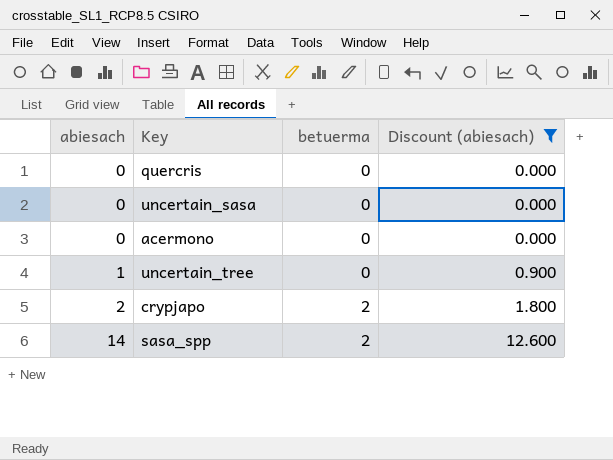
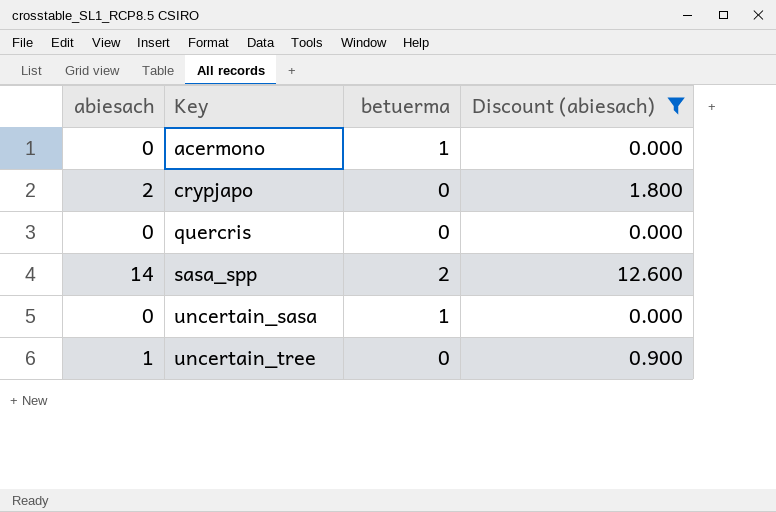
row order: abiesach ascending -> Key ascending
acermono | betuerma: 0 -> 1
crypjapo | betuerma: 2 -> 0
uncertain_sasa | betuerma: 0 -> 1

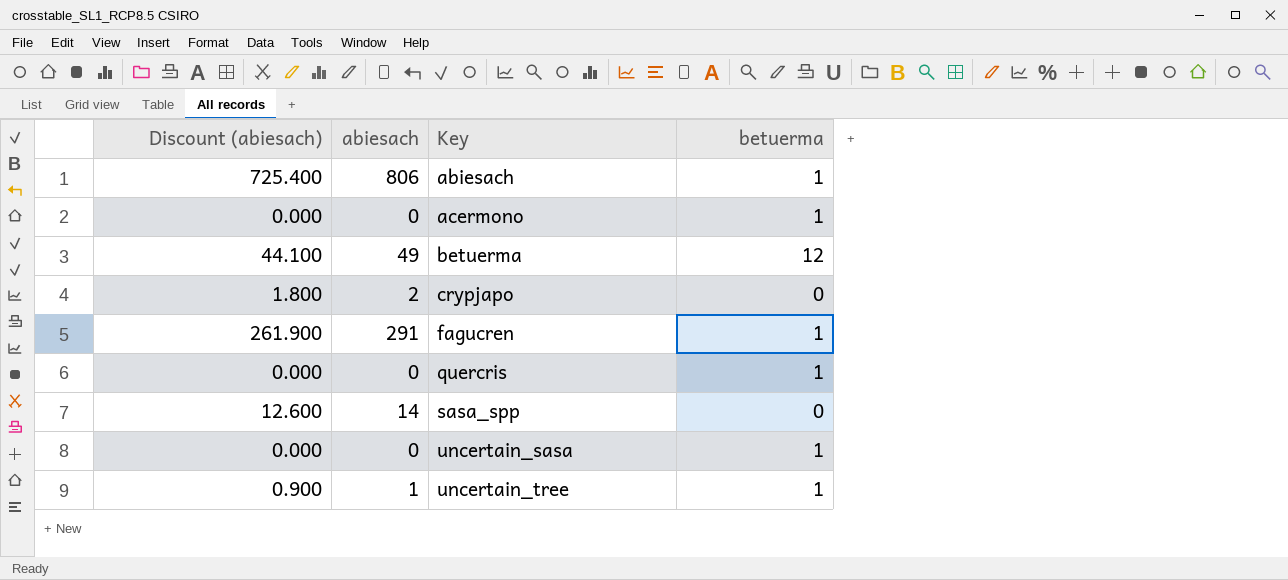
filter: Discount (abiesach) <= 12.600 -> none
column Discount (abiesach) | position: 4 -> 1
quercris | betuerma: 0 -> 1
sasa_spp | betuerma: 2 -> 0
uncertain_tree | betuerma: 0 -> 1

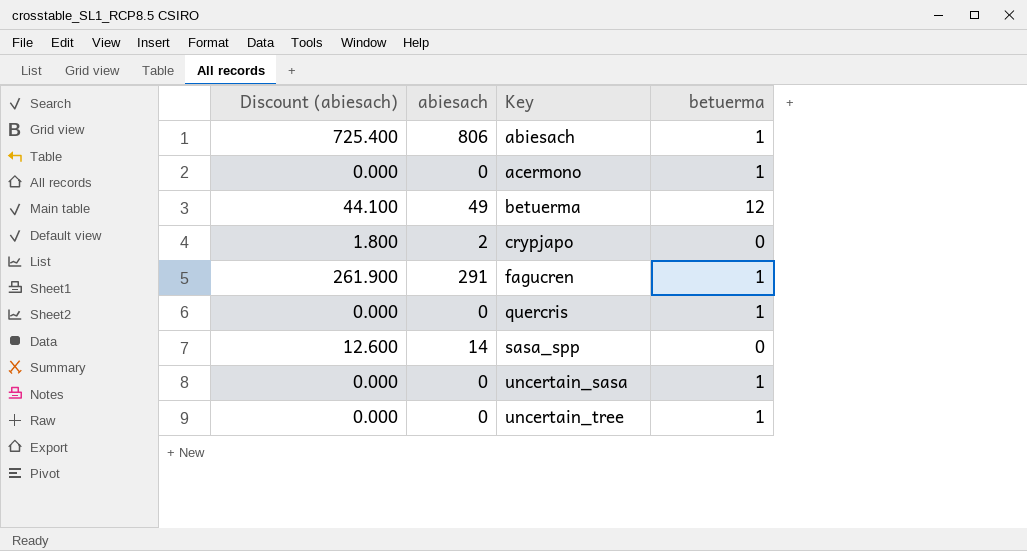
uncertain_tree | Discount (abiesach): 0.900 -> 0.000
uncertain_tree | abiesach: 1 -> 0

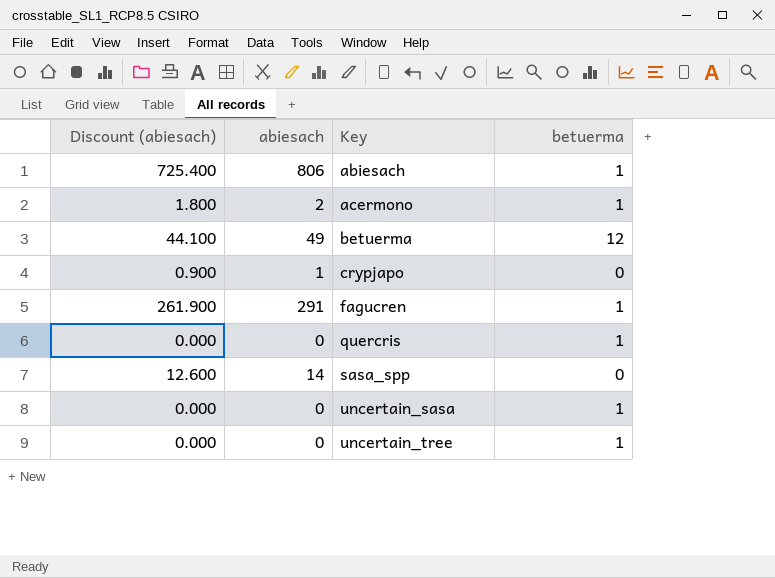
acermono | Discount (abiesach): 0.000 -> 1.800
acermono | abiesach: 0 -> 2
crypjapo | Discount (abiesach): 1.800 -> 0.900
crypjapo | abiesach: 2 -> 1

